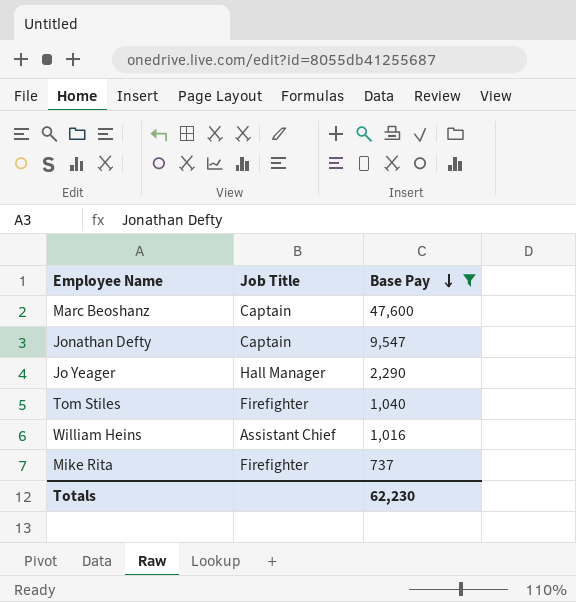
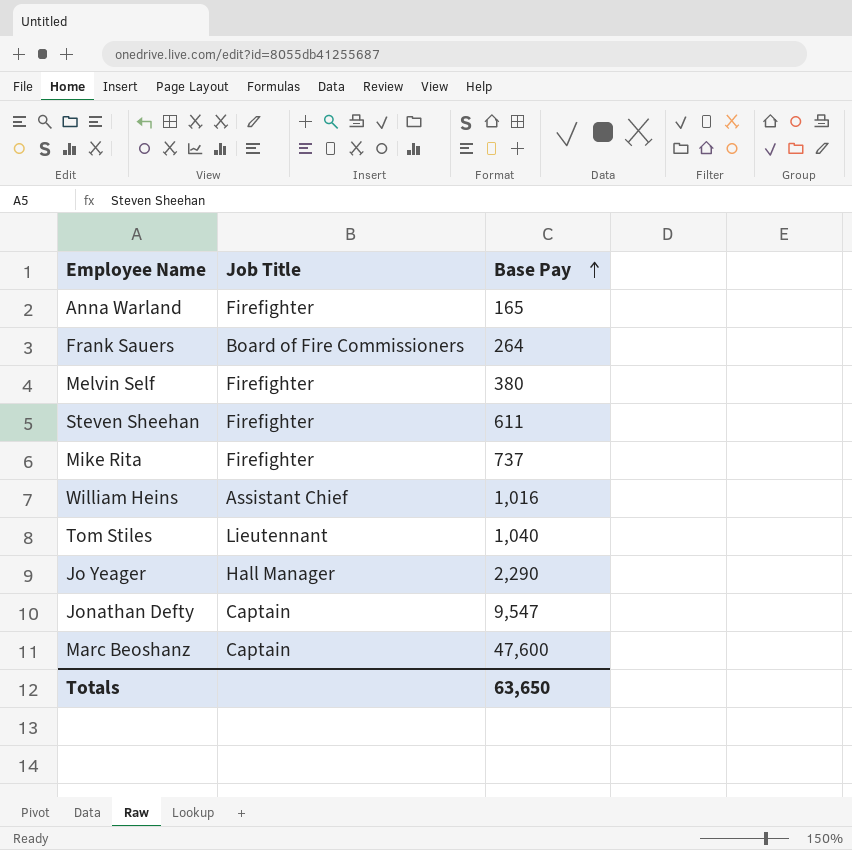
filter: Base Pay >= 737 -> none
row order: Base Pay descending -> Base Pay ascending
Tom Stiles | Job Title: Firefighter -> Lieutennant
Totals | Base Pay: 62,230 -> 63,650

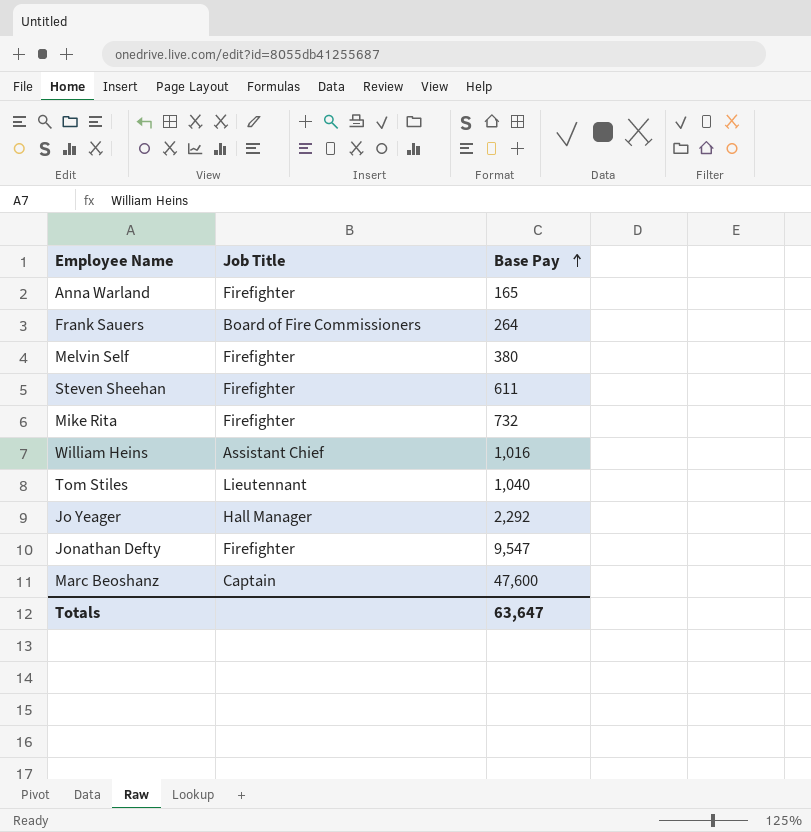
Mike Rita | Base Pay: 737 -> 732
Jo Yeager | Base Pay: 2,290 -> 2,292
Jonathan Defty | Job Title: Captain -> Firefighter
Totals | Base Pay: 63,650 -> 63,647

